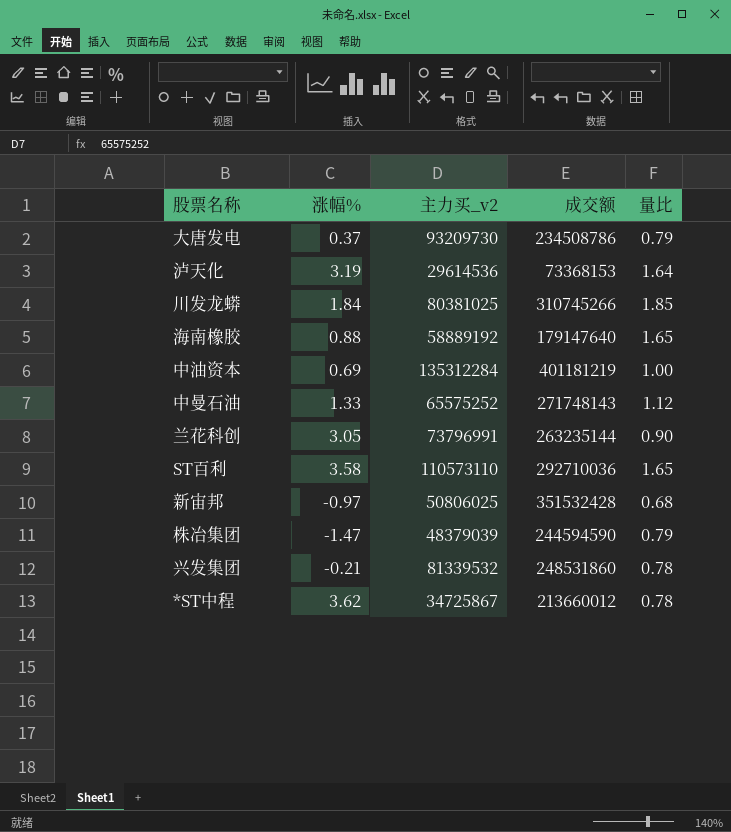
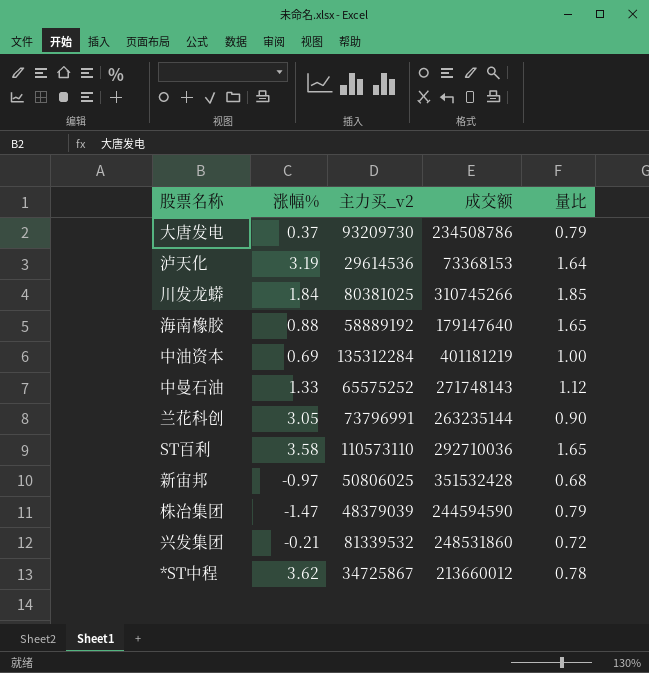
兴发集团 | 量比: 0.78 -> 0.72

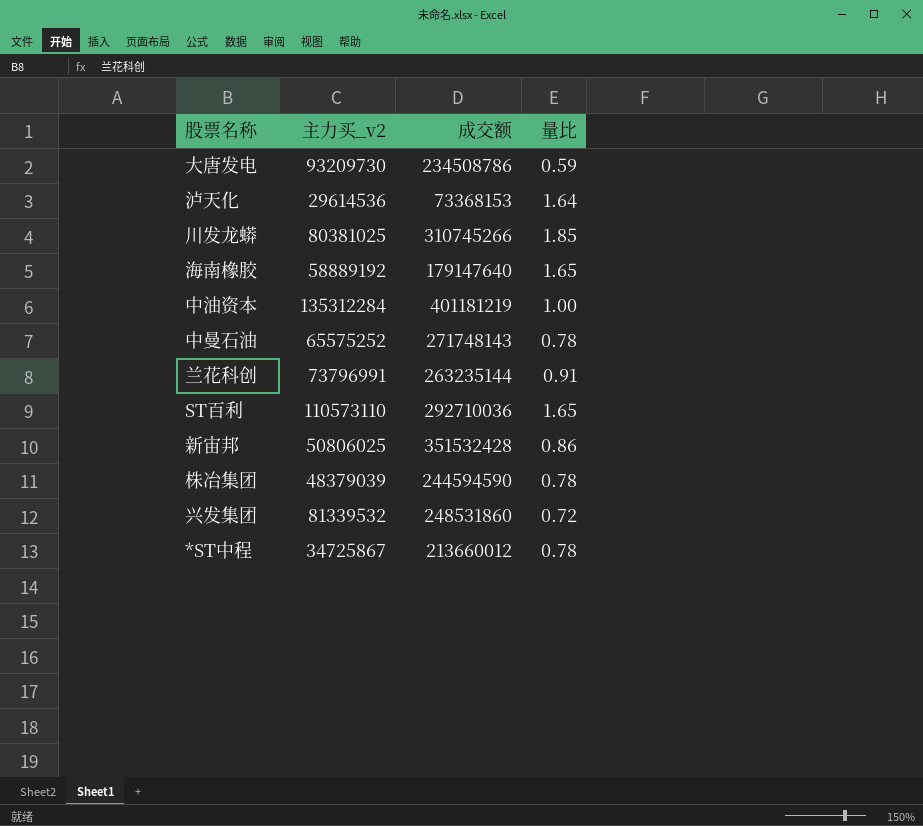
column 涨幅% | position: 2 -> none
大唐发电 | 量比: 0.79 -> 0.59
中曼石油 | 量比: 1.12 -> 0.78
兰花科创 | 量比: 0.90 -> 0.91
新宙邦 | 量比: 0.68 -> 0.86
株冶集团 | 量比: 0.79 -> 0.78

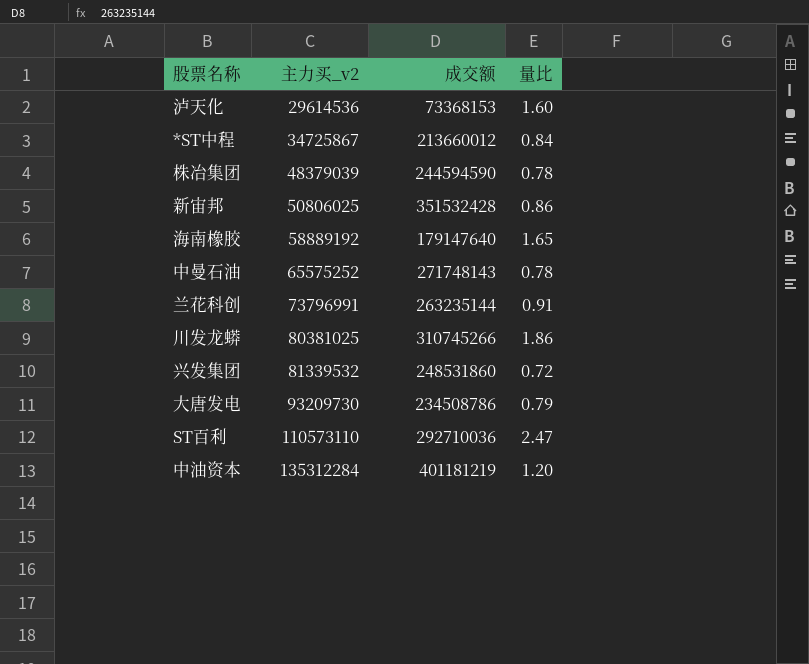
row order: none -> 主力买_v2 ascending
泸天化 | 量比: 1.64 -> 1.60
*ST中程 | 量比: 0.78 -> 0.84
川发龙蟒 | 量比: 1.85 -> 1.86
大唐发电 | 量比: 0.59 -> 0.79
ST百利 | 量比: 1.65 -> 2.47
中油资本 | 量比: 1.00 -> 1.20

